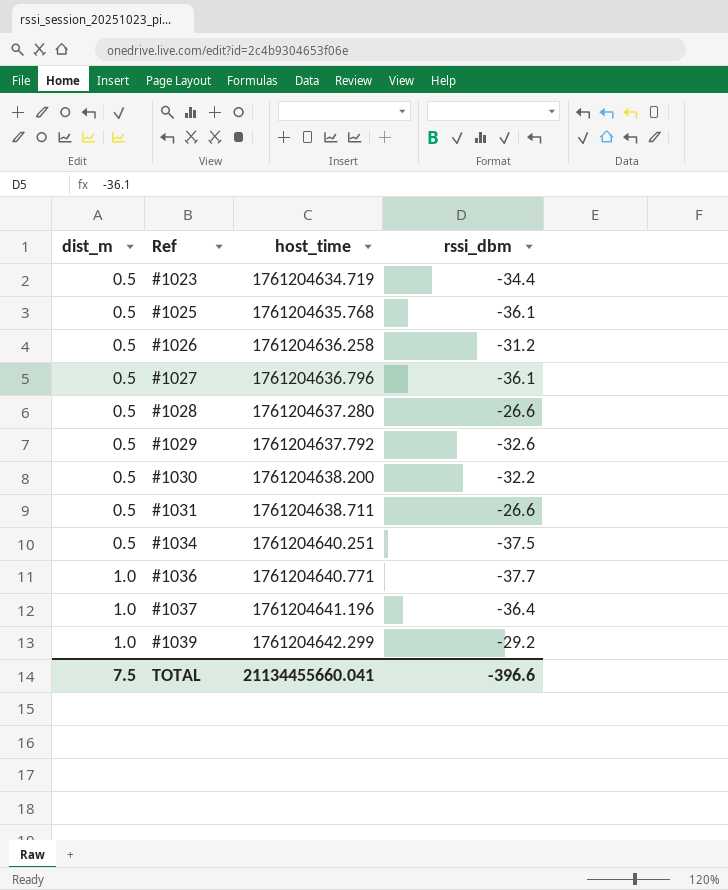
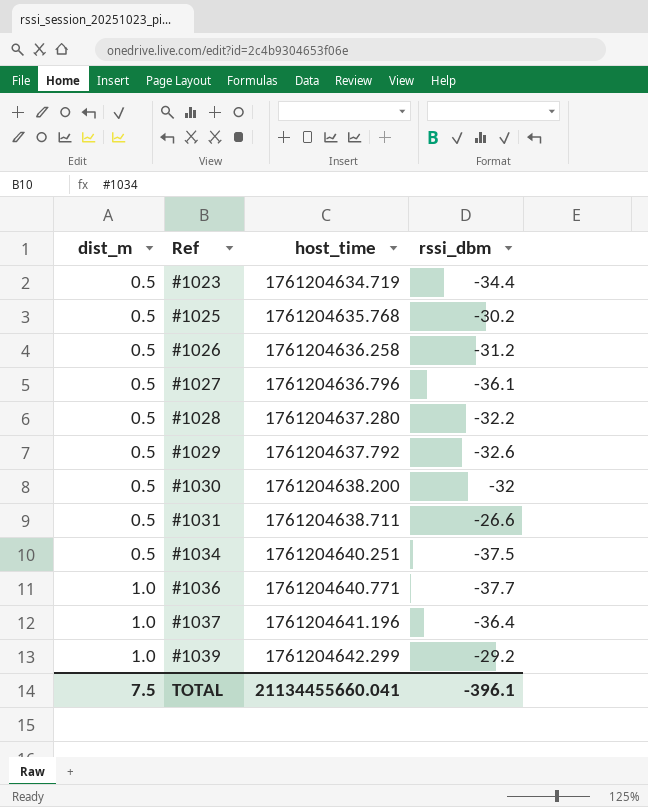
#1025 | rssi_dbm: -36.1 -> -30.2
#1028 | rssi_dbm: -26.6 -> -32.2
#1030 | rssi_dbm: -32.2 -> -32
TOTAL | rssi_dbm: -396.6 -> -396.1

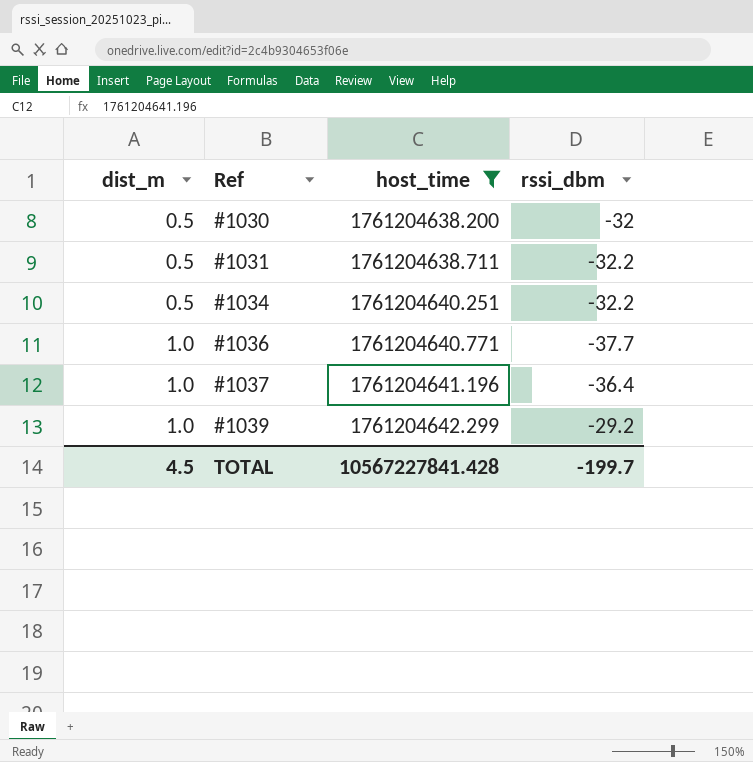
filter: none -> host_time >= 1761204638.200
#1031 | rssi_dbm: -26.6 -> -32.2
#1034 | rssi_dbm: -37.5 -> -32.2
TOTAL | dist_m: 7.5 -> 4.5
TOTAL | host_time: 21134455660.041 -> 10567227841.428
TOTAL | rssi_dbm: -396.1 -> -199.7

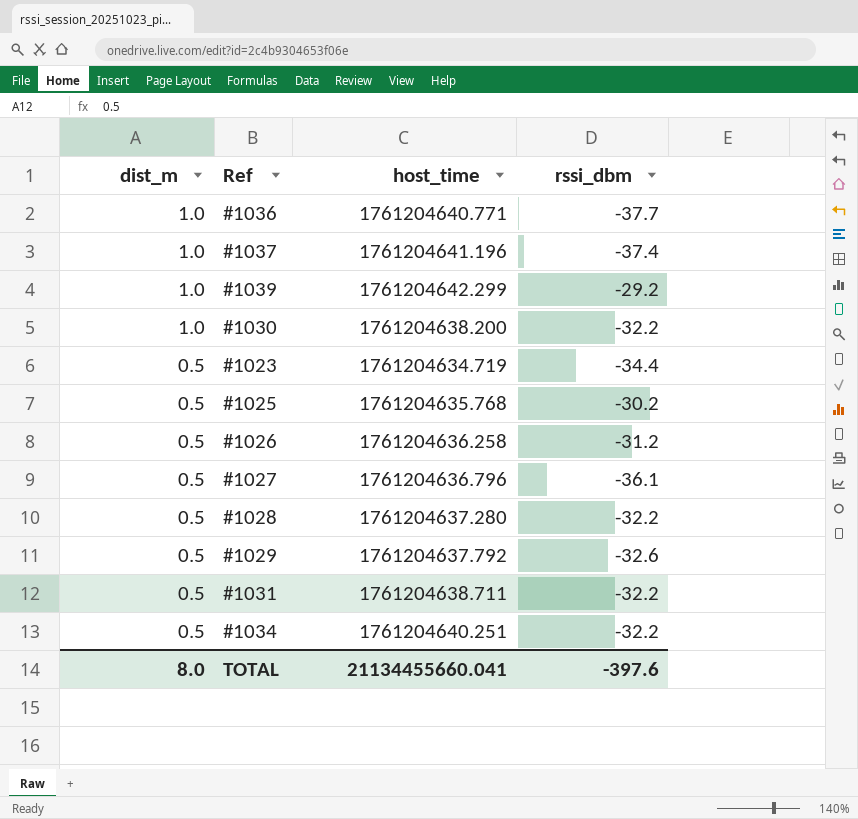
filter: host_time >= 1761204638.200 -> none
row order: dist_m ascending -> dist_m descending
#1037 | rssi_dbm: -36.4 -> -37.4
#1030 | dist_m: 0.5 -> 1.0
#1030 | rssi_dbm: -32 -> -32.2
TOTAL | dist_m: 4.5 -> 8.0
TOTAL | host_time: 10567227841.428 -> 21134455660.041
TOTAL | rssi_dbm: -199.7 -> -397.6

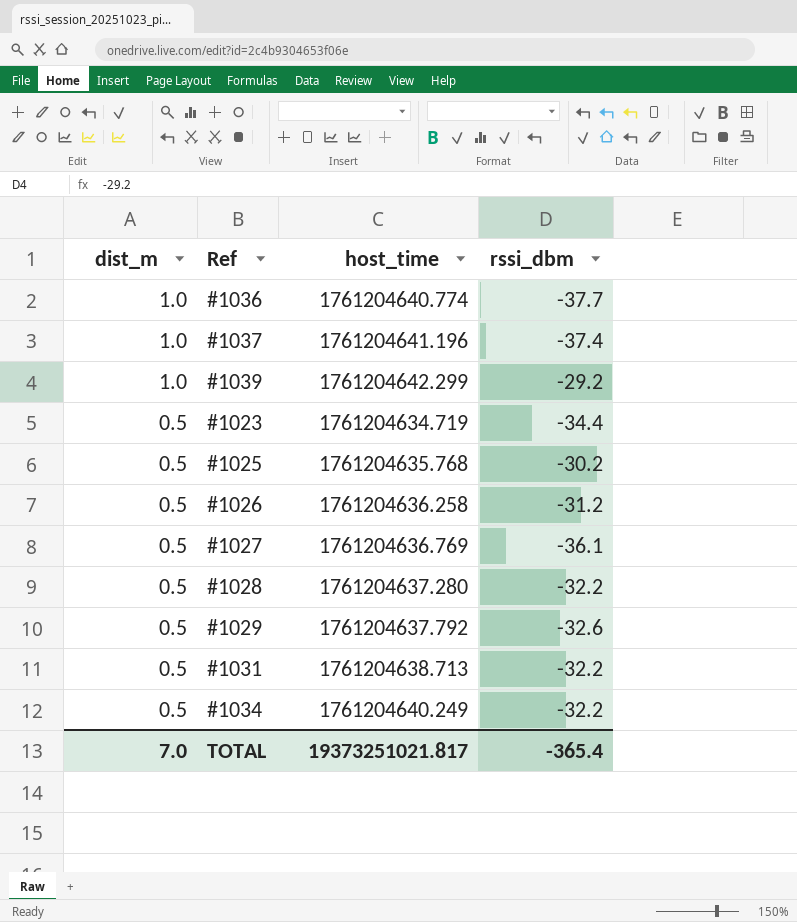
row #1030: 1.0 | 1761204638.200 | -32.2 -> none
#1036 | host_time: 1761204640.771 -> 1761204640.774
#1027 | host_time: 1761204636.796 -> 1761204636.769
#1031 | host_time: 1761204638.711 -> 1761204638.713
#1034 | host_time: 1761204640.251 -> 1761204640.249
TOTAL | dist_m: 8.0 -> 7.0
TOTAL | host_time: 21134455660.041 -> 19373251021.817
TOTAL | rssi_dbm: -397.6 -> -365.4

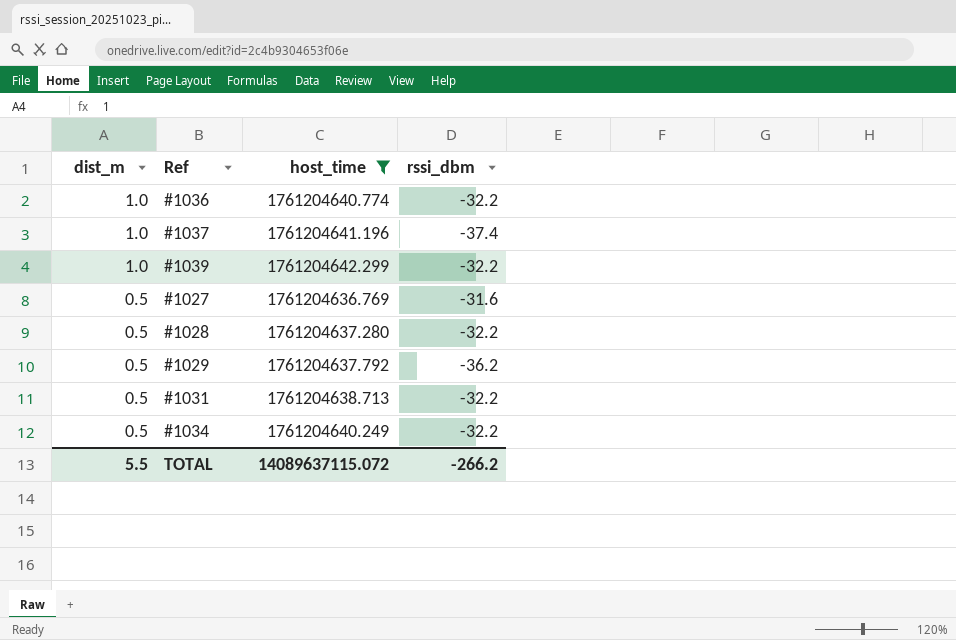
filter: none -> host_time >= 1761204636.769
#1036 | rssi_dbm: -37.7 -> -32.2
#1039 | rssi_dbm: -29.2 -> -32.2
#1027 | rssi_dbm: -36.1 -> -31.6
#1029 | rssi_dbm: -32.6 -> -36.2
TOTAL | dist_m: 7.0 -> 5.5
TOTAL | host_time: 19373251021.817 -> 14089637115.072
TOTAL | rssi_dbm: -365.4 -> -266.2

